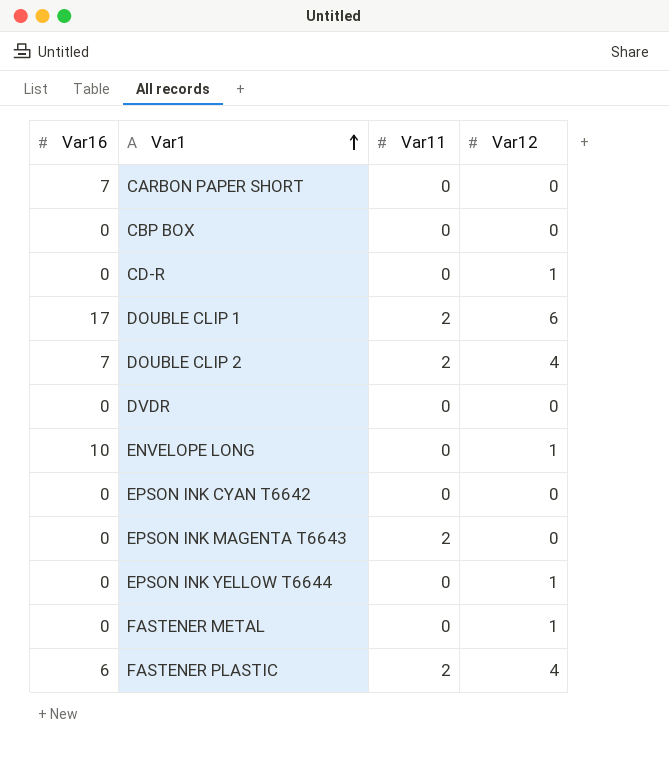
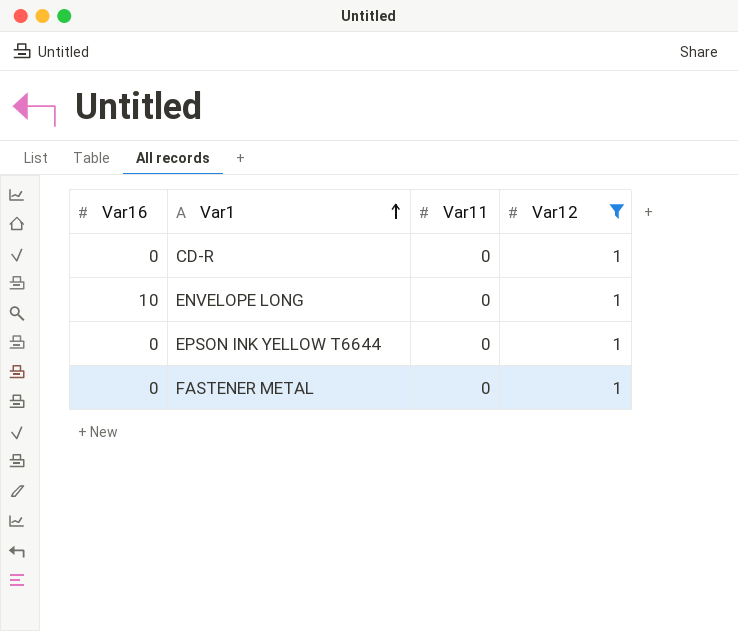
filter: none -> Var12 = 1

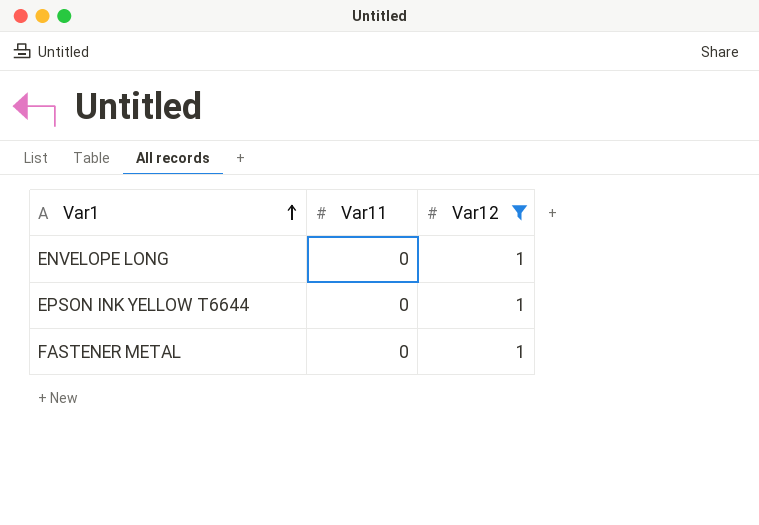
column Var16 | position: 1 -> none
row CD-R: 0 | 0 | 1 -> none

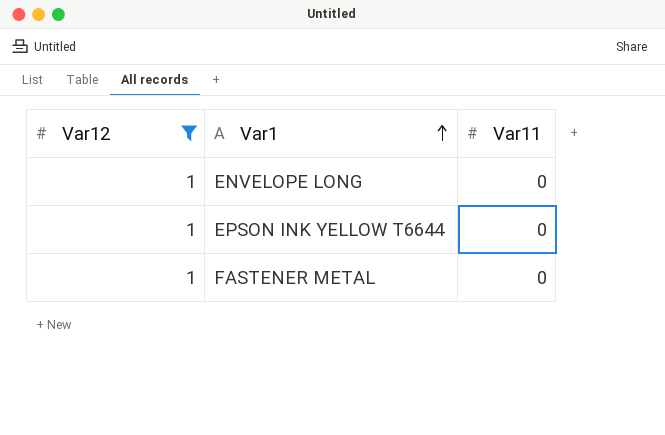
column Var12 | position: 3 -> 1

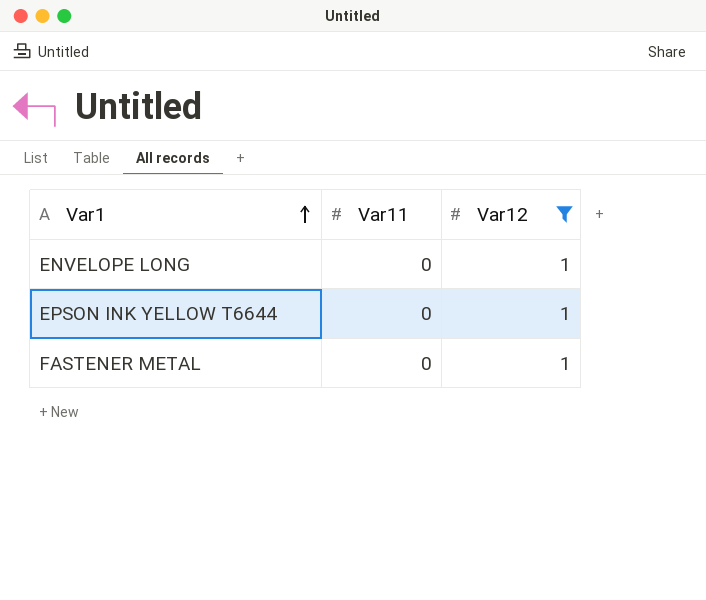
column Var12 | position: 1 -> 3

